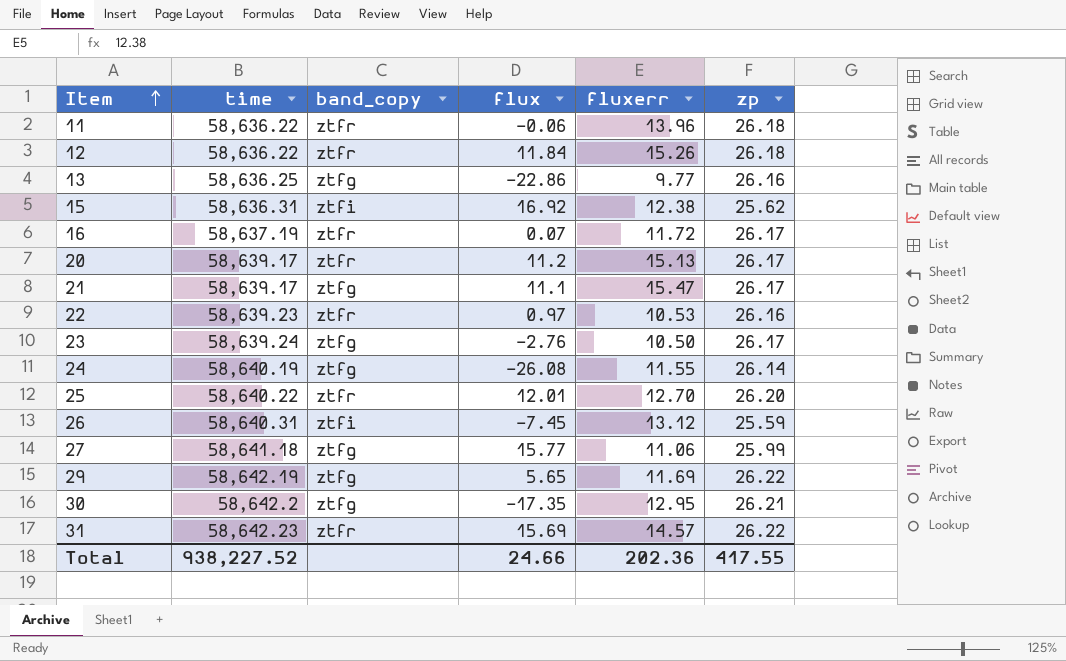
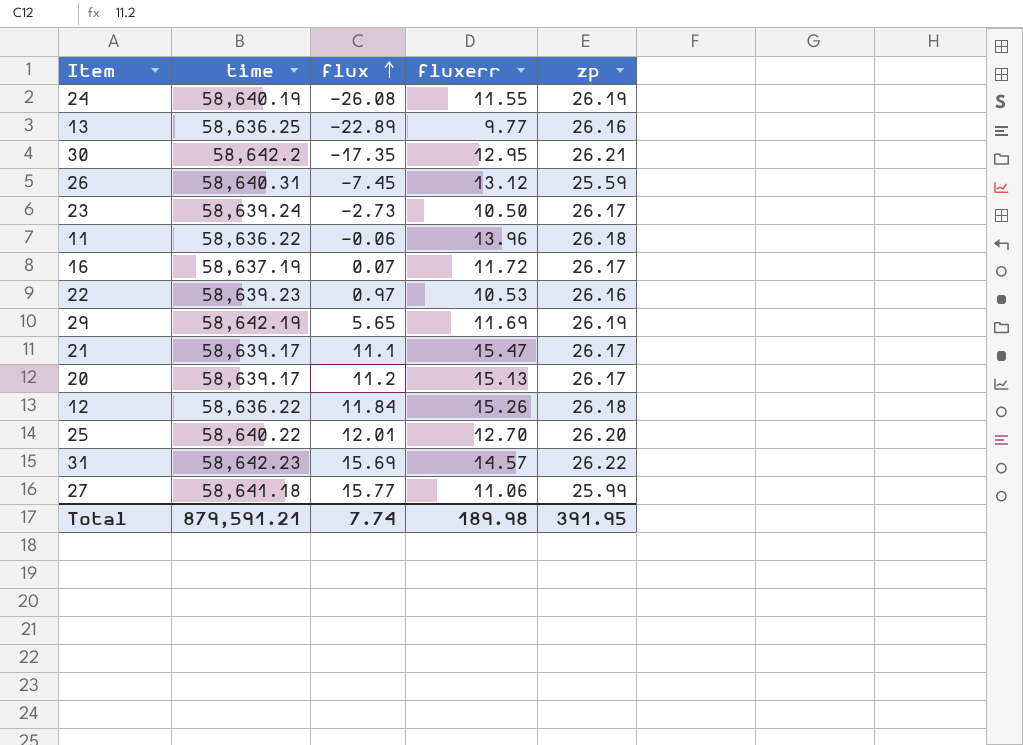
row order: Item ascending -> flux ascending
column band_copy | position: 3 -> none
row 15: 58,636.31 | ztfi | 16.92 | 12.38 | 25.62 -> none
24 | zp: 26.14 -> 26.19
13 | flux: -22.86 -> -22.89
23 | flux: -2.76 -> -2.73
29 | zp: 26.22 -> 26.19
Total | time: 938,227.52 -> 879,591.21
Total | flux: 24.66 -> 7.74
Total | fluxerr: 202.36 -> 189.98
Total | zp: 417.55 -> 391.95

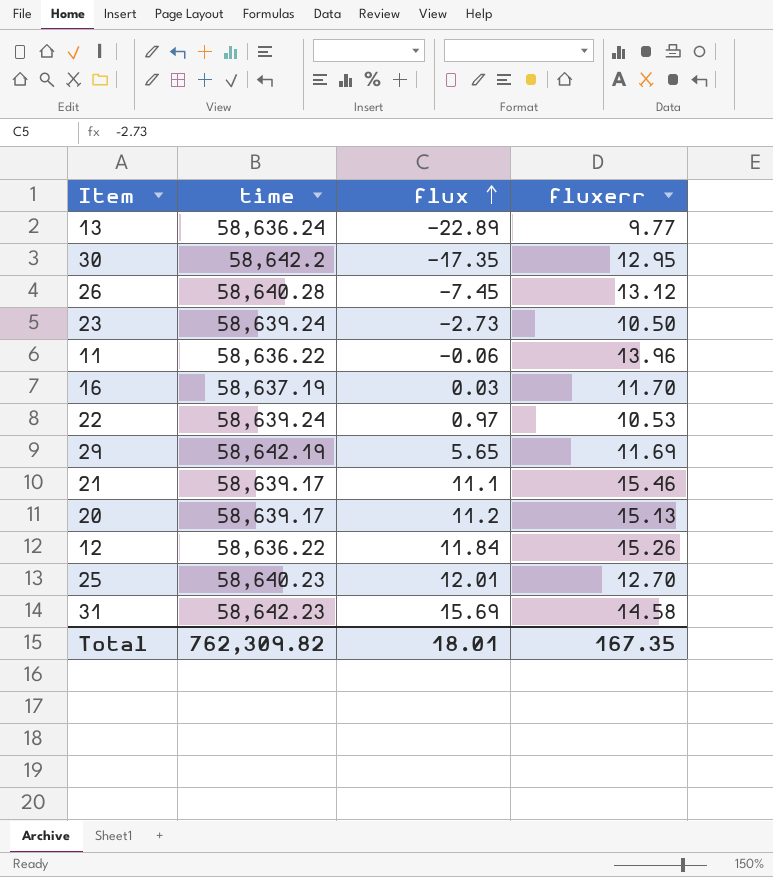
column zp | position: 5 -> none
row 24: 58,640.19 | -26.08 | 11.55 | 26.19 -> none
row 27: 58,641.18 | 15.77 | 11.06 | 25.99 -> none
13 | time: 58,636.25 -> 58,636.24
26 | time: 58,640.31 -> 58,640.28
16 | flux: 0.07 -> 0.03
16 | fluxerr: 11.72 -> 11.70
22 | time: 58,639.23 -> 58,639.24
21 | fluxerr: 15.47 -> 15.46
25 | time: 58,640.22 -> 58,640.23
31 | fluxerr: 14.57 -> 14.58
Total | time: 879,591.21 -> 762,309.82
Total | flux: 7.74 -> 18.01
Total | fluxerr: 189.98 -> 167.35

